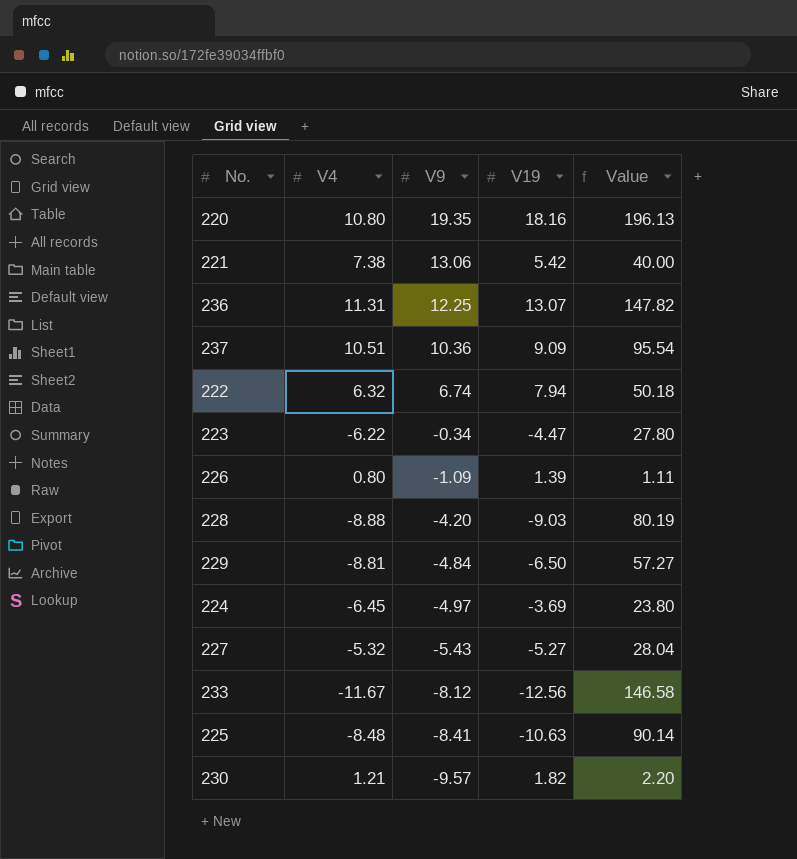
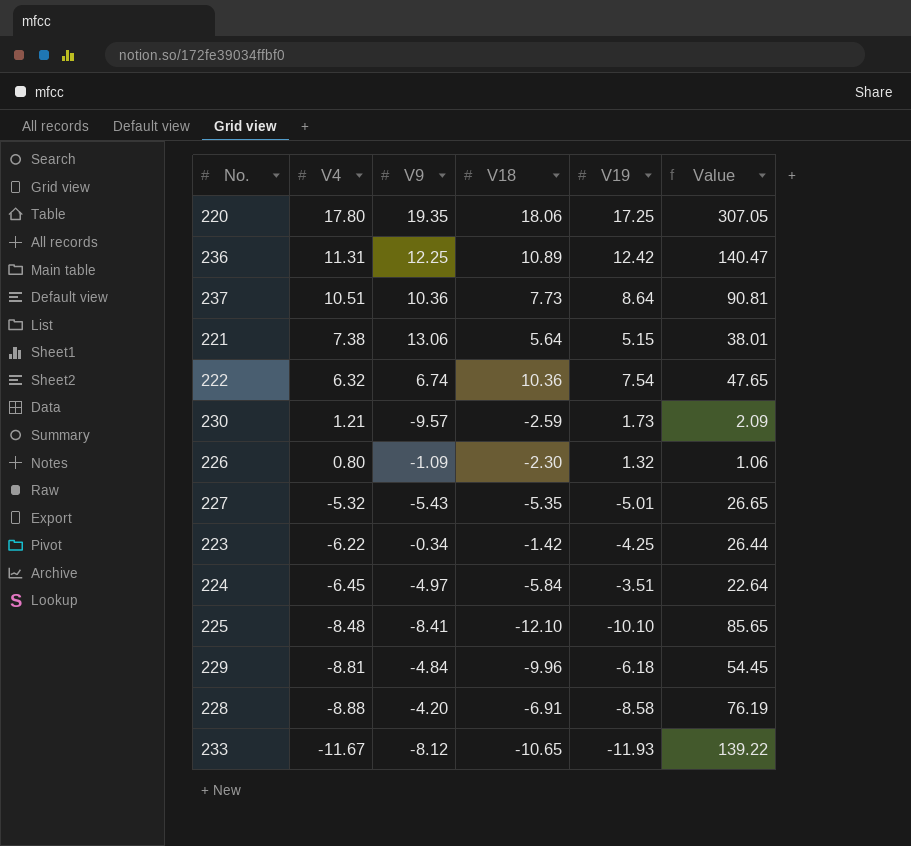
row order: V9 descending -> V4 descending
column V18 | position: none -> 4
220 | V4: 10.80 -> 17.80
220 | V19: 18.16 -> 17.25
220 | Value: 196.13 -> 307.05
236 | V19: 13.07 -> 12.42
236 | Value: 147.82 -> 140.47
237 | V19: 9.09 -> 8.64
237 | Value: 95.54 -> 90.81
221 | V19: 5.42 -> 5.15
221 | Value: 40.00 -> 38.01
222 | V19: 7.94 -> 7.54
222 | Value: 50.18 -> 47.65
230 | V19: 1.82 -> 1.73
230 | Value: 2.20 -> 2.09
226 | V19: 1.39 -> 1.32
226 | Value: 1.11 -> 1.06
227 | V19: -5.27 -> -5.01
227 | Value: 28.04 -> 26.65
223 | V19: -4.47 -> -4.25
223 | Value: 27.80 -> 26.44
224 | V19: -3.69 -> -3.51
224 | Value: 23.80 -> 22.64
225 | V19: -10.63 -> -10.10
225 | Value: 90.14 -> 85.65
229 | V19: -6.50 -> -6.18
229 | Value: 57.27 -> 54.45
228 | V19: -9.03 -> -8.58
228 | Value: 80.19 -> 76.19
233 | V19: -12.56 -> -11.93
233 | Value: 146.58 -> 139.22

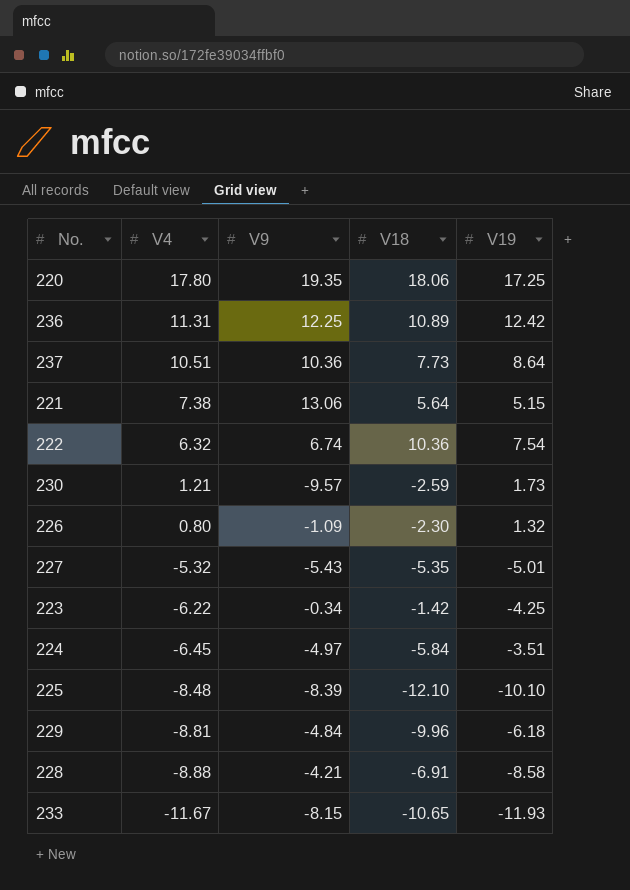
column Value | formula: [V4] * [V19] -> none
225 | V9: -8.41 -> -8.39
228 | V9: -4.20 -> -4.21
233 | V9: -8.12 -> -8.15

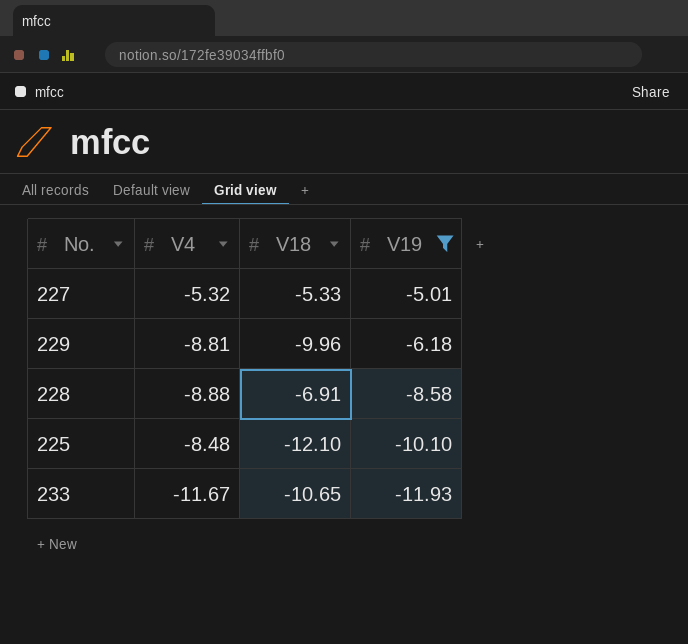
filter: none -> V19 <= -5.01
row order: V4 descending -> V19 descending
column V9 | position: 3 -> none
227 | V18: -5.35 -> -5.33

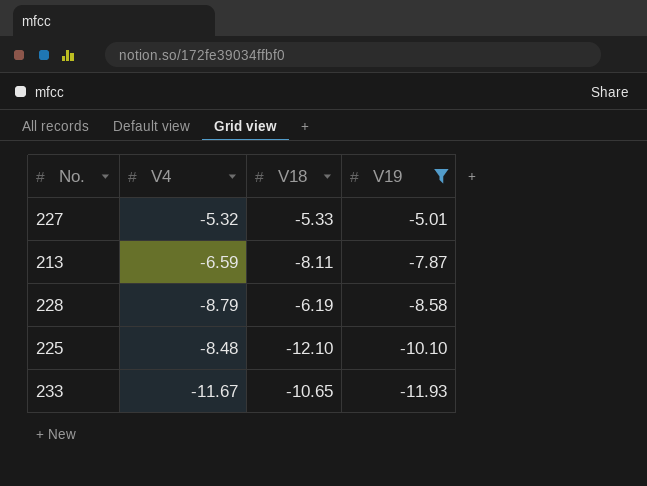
row 229: -8.81 | -9.96 | -6.18 -> none
row 213: none -> -6.59 | -8.11 | -7.87
228 | V4: -8.88 -> -8.79
228 | V18: -6.91 -> -6.19

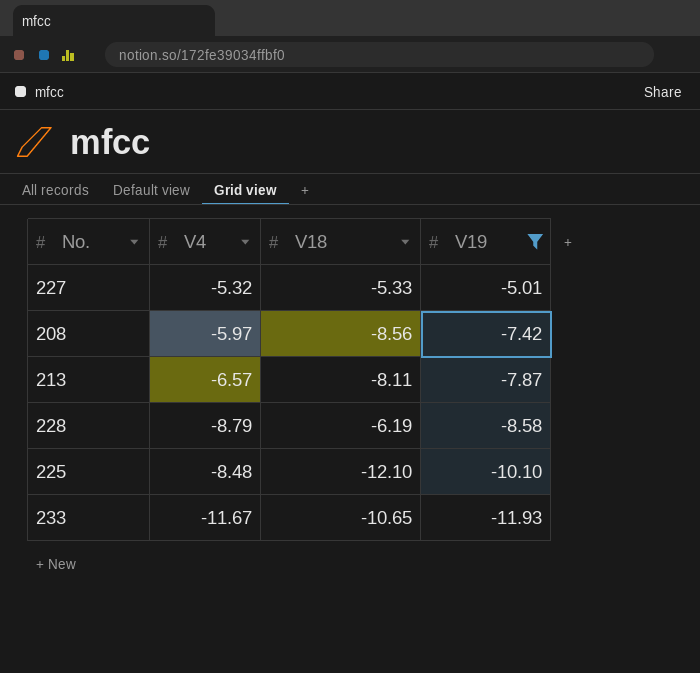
row 208: none -> -5.97 | -8.56 | -7.42
213 | V4: -6.59 -> -6.57

